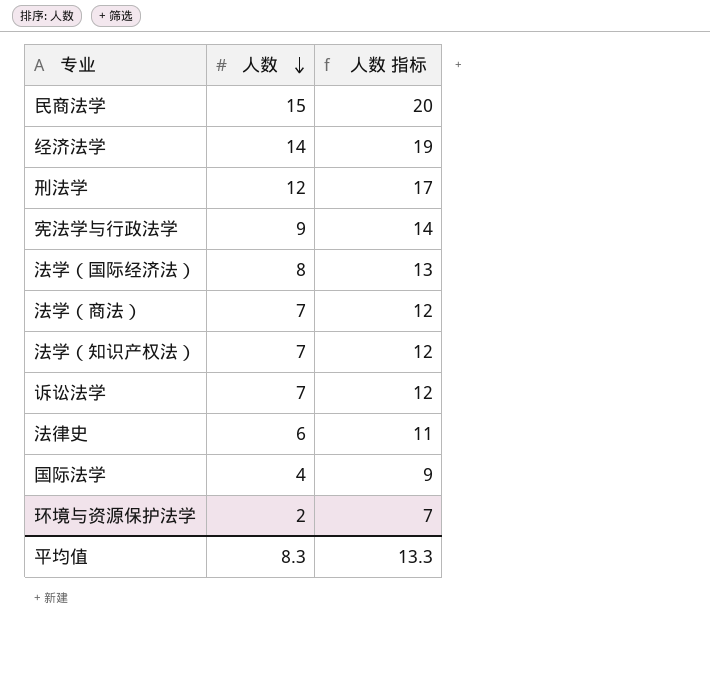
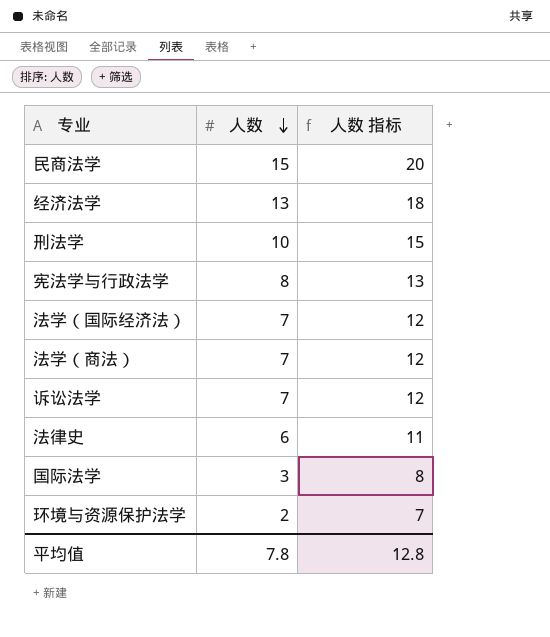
row 法学（知识产权法）: 7 | 12 -> none
经济法学 | 人数: 14 -> 13
经济法学 | 人数 指标: 19 -> 18
刑法学 | 人数: 12 -> 10
刑法学 | 人数 指标: 17 -> 15
宪法学与行政法学 | 人数: 9 -> 8
宪法学与行政法学 | 人数 指标: 14 -> 13
法学（国际经济法） | 人数: 8 -> 7
法学（国际经济法） | 人数 指标: 13 -> 12
国际法学 | 人数: 4 -> 3
国际法学 | 人数 指标: 9 -> 8
平均值 | 人数: 8.3 -> 7.8
平均值 | 人数 指标: 13.3 -> 12.8

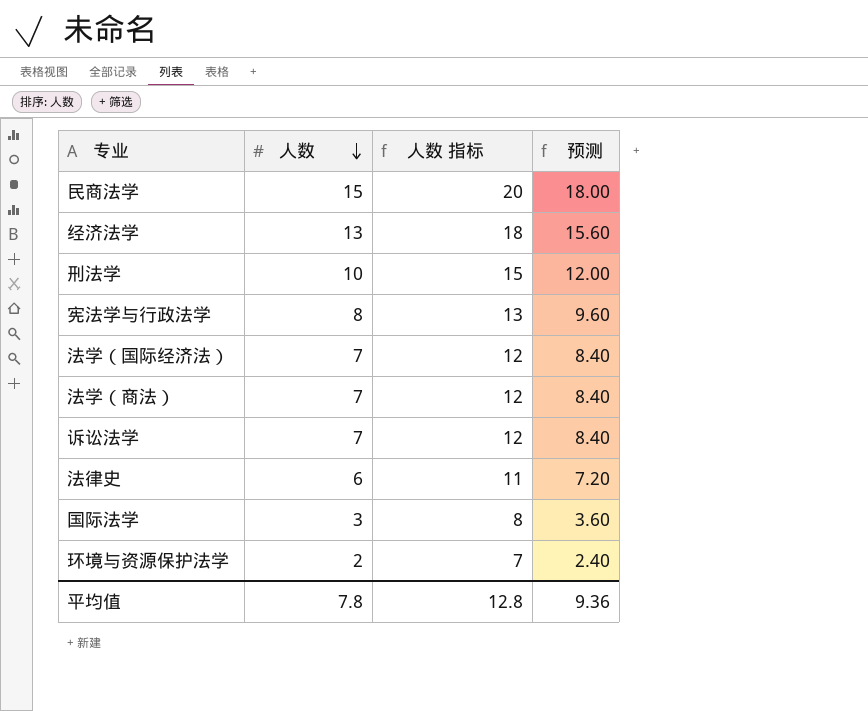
column 预测 | formula: none -> [人数] * 1.2

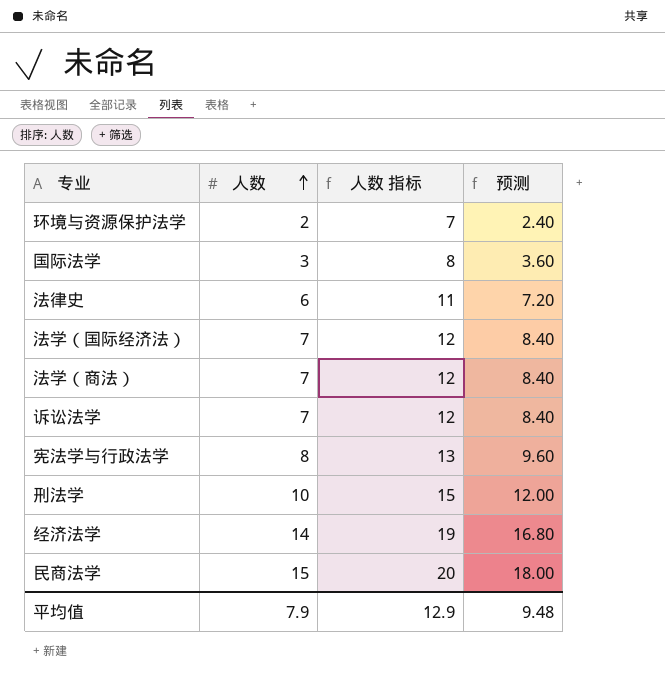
row order: 人数 descending -> 人数 ascending
经济法学 | 人数: 13 -> 14
经济法学 | 人数 指标: 18 -> 19
经济法学 | 预测: 15.60 -> 16.80
平均值 | 人数: 7.8 -> 7.9
平均值 | 人数 指标: 12.8 -> 12.9
平均值 | 预测: 9.36 -> 9.48

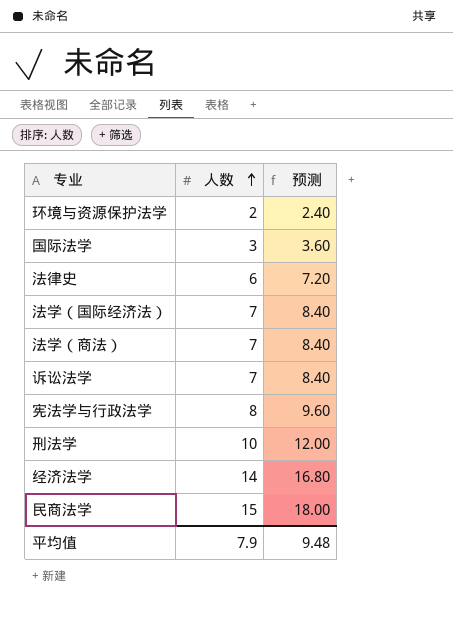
column 人数 指标 | formula: [人数] + 5 -> none

